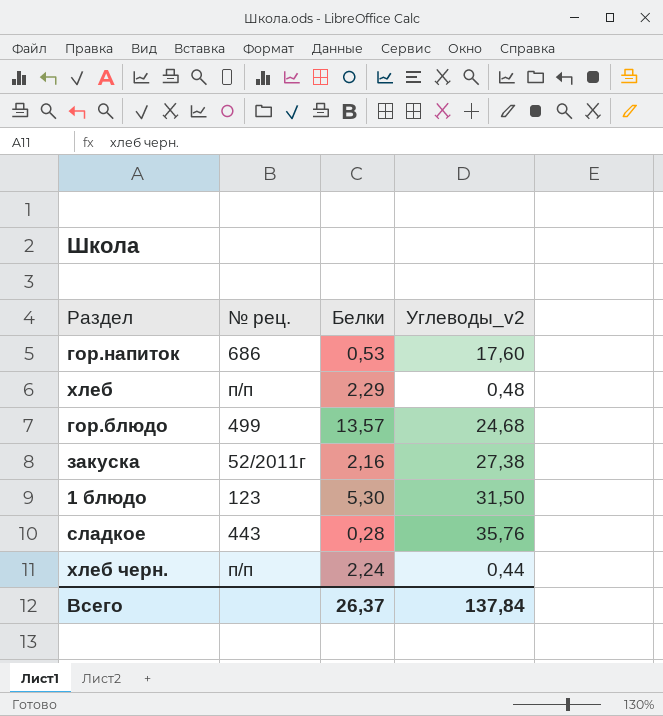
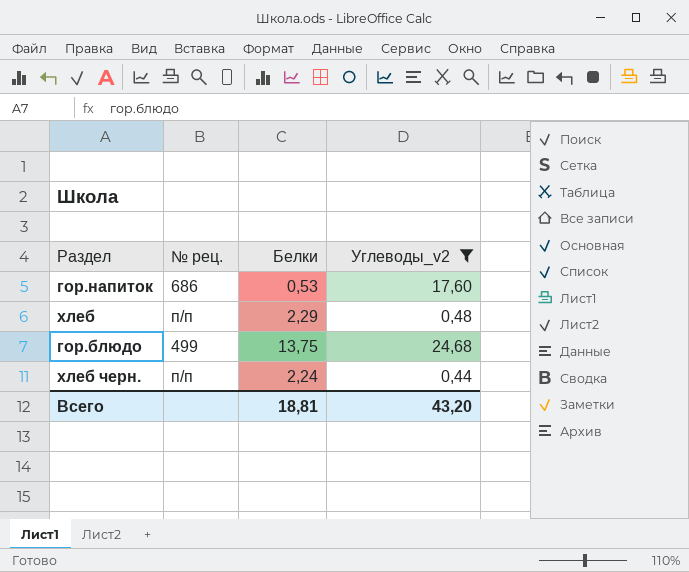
filter: none -> Углеводы_v2 <= 24,68
гор.блюдо | Белки: 13,57 -> 13,75
Всего | Белки: 26,37 -> 18,81
Всего | Углеводы_v2: 137,84 -> 43,20

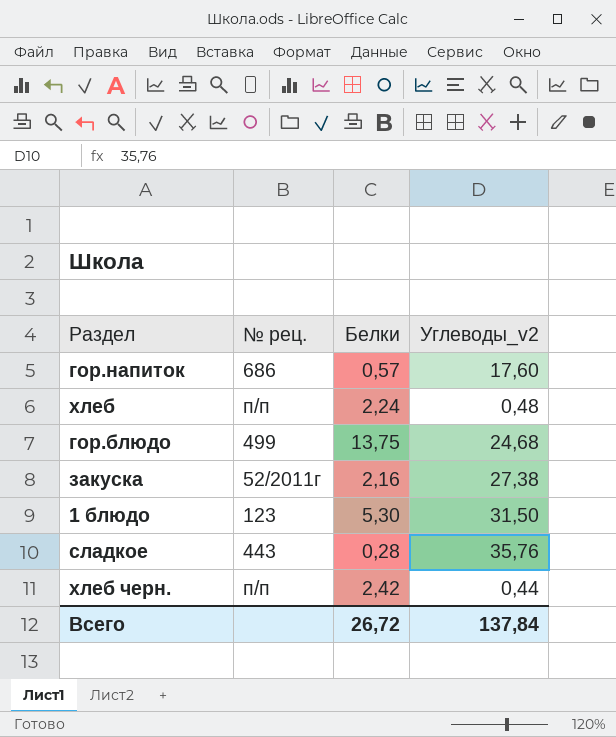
filter: Углеводы_v2 <= 24,68 -> none
гор.напиток | Белки: 0,53 -> 0,57
хлеб | Белки: 2,29 -> 2,24
хлеб черн. | Белки: 2,24 -> 2,42
Всего | Белки: 18,81 -> 26,72
Всего | Углеводы_v2: 43,20 -> 137,84

